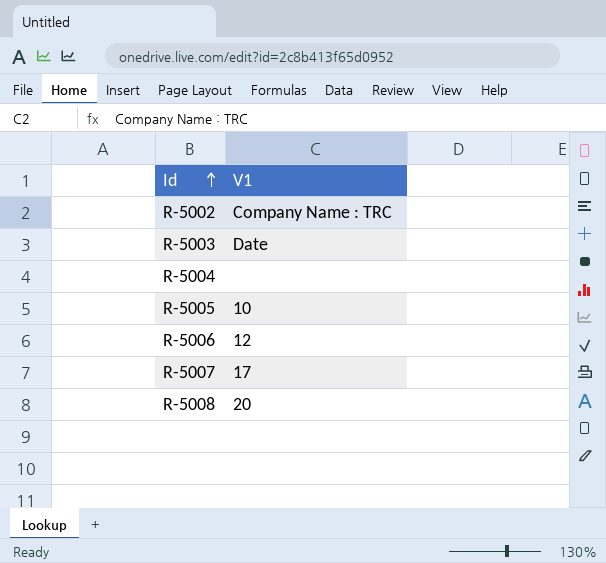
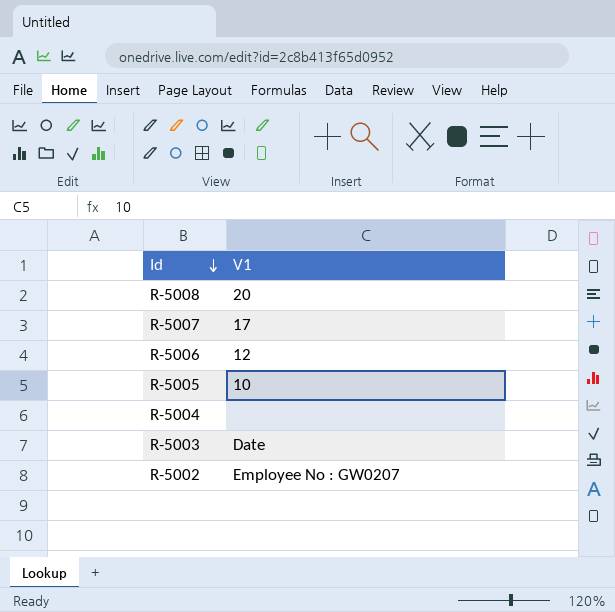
row order: Id ascending -> Id descending
R-5002 | V1: Company Name : TRC -> Employee No : GW0207

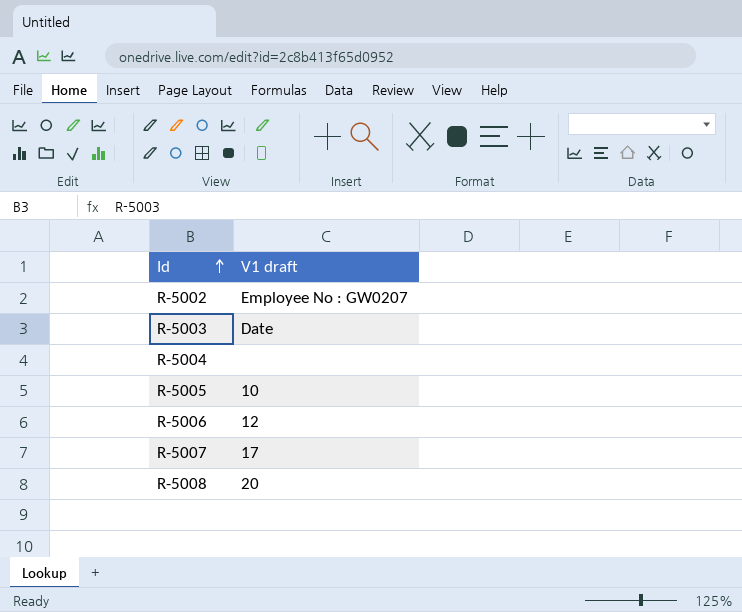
row order: Id descending -> Id ascending
column name: V1 -> V1 draft

